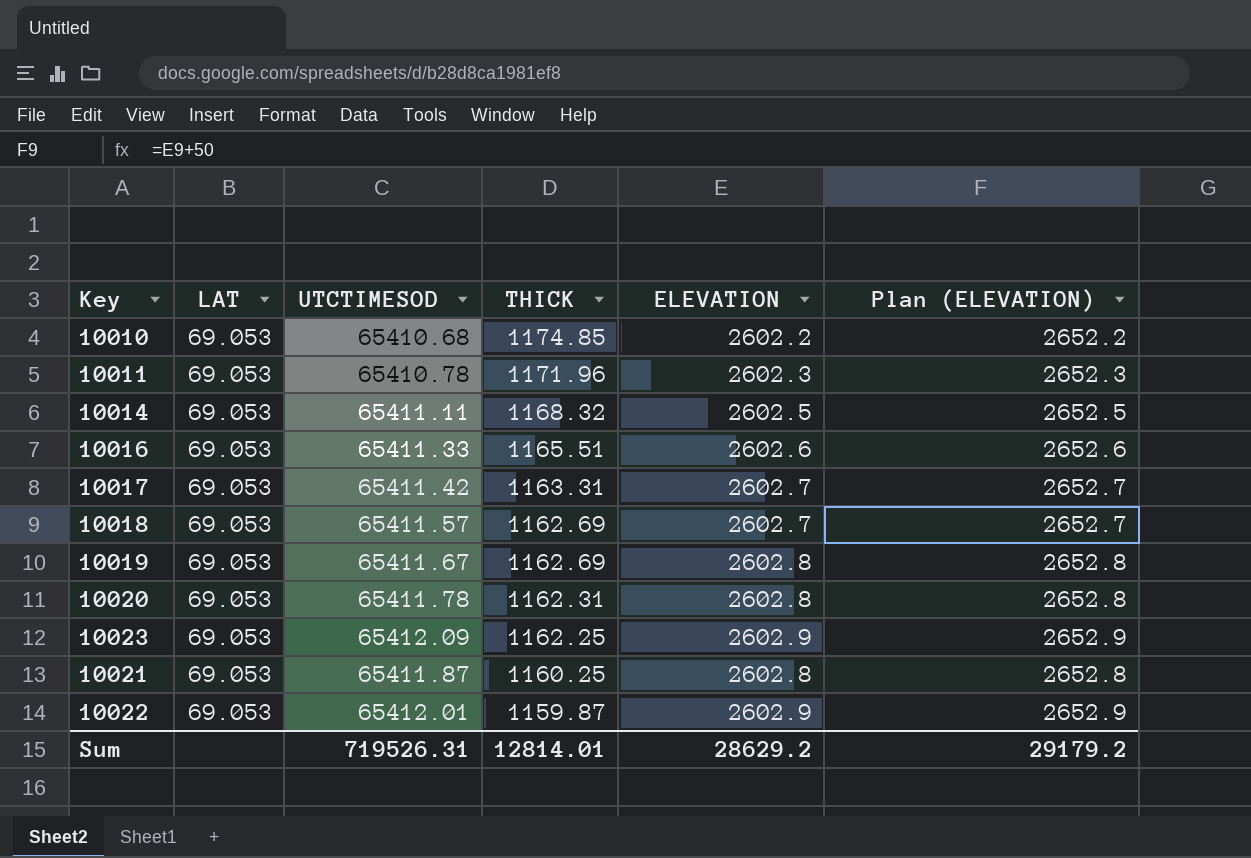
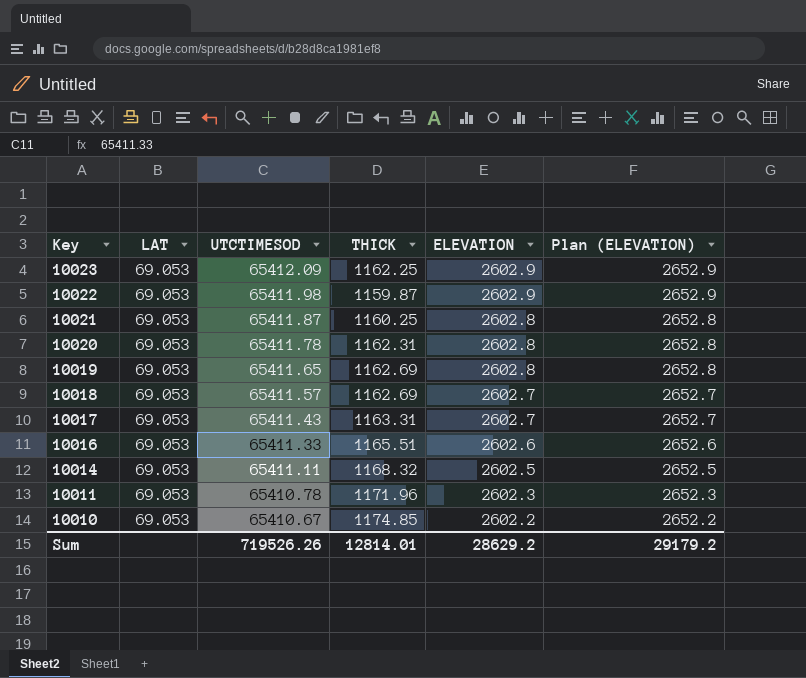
row order: THICK descending -> Key descending
10022 | UTCTIMESOD: 65412.01 -> 65411.98
10019 | UTCTIMESOD: 65411.67 -> 65411.65
10017 | UTCTIMESOD: 65411.42 -> 65411.43
10010 | UTCTIMESOD: 65410.68 -> 65410.67
Sum | UTCTIMESOD: 719526.31 -> 719526.26

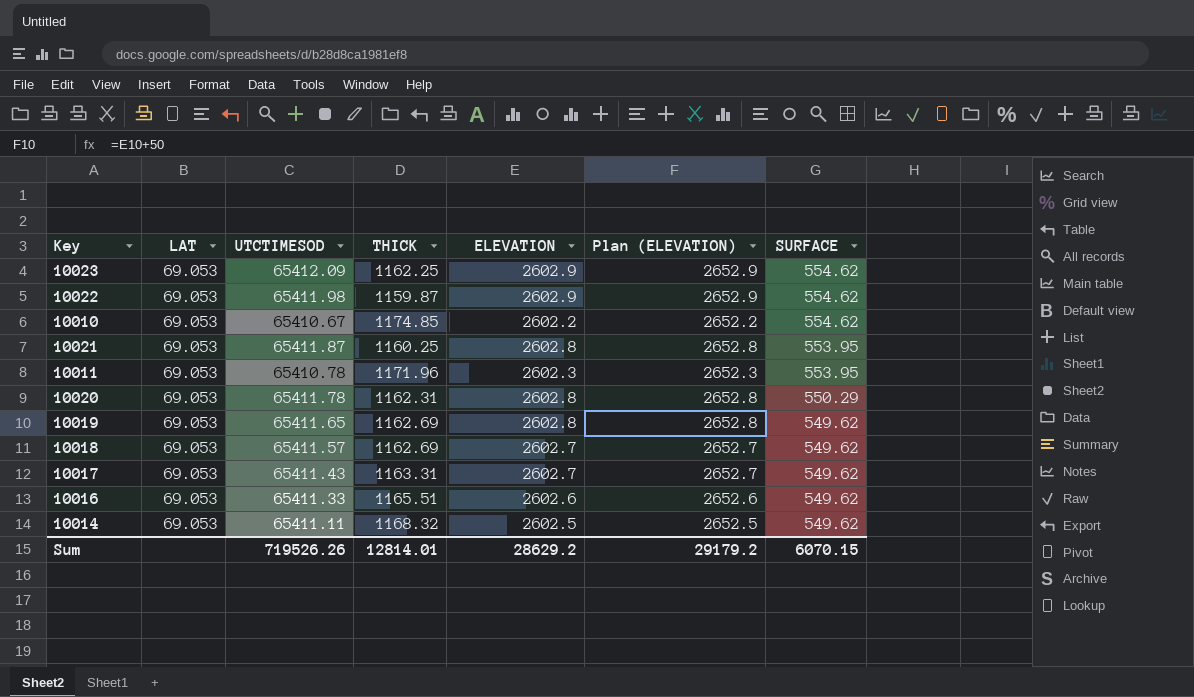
row order: Key descending -> SURFACE descending
column SURFACE | position: none -> 7

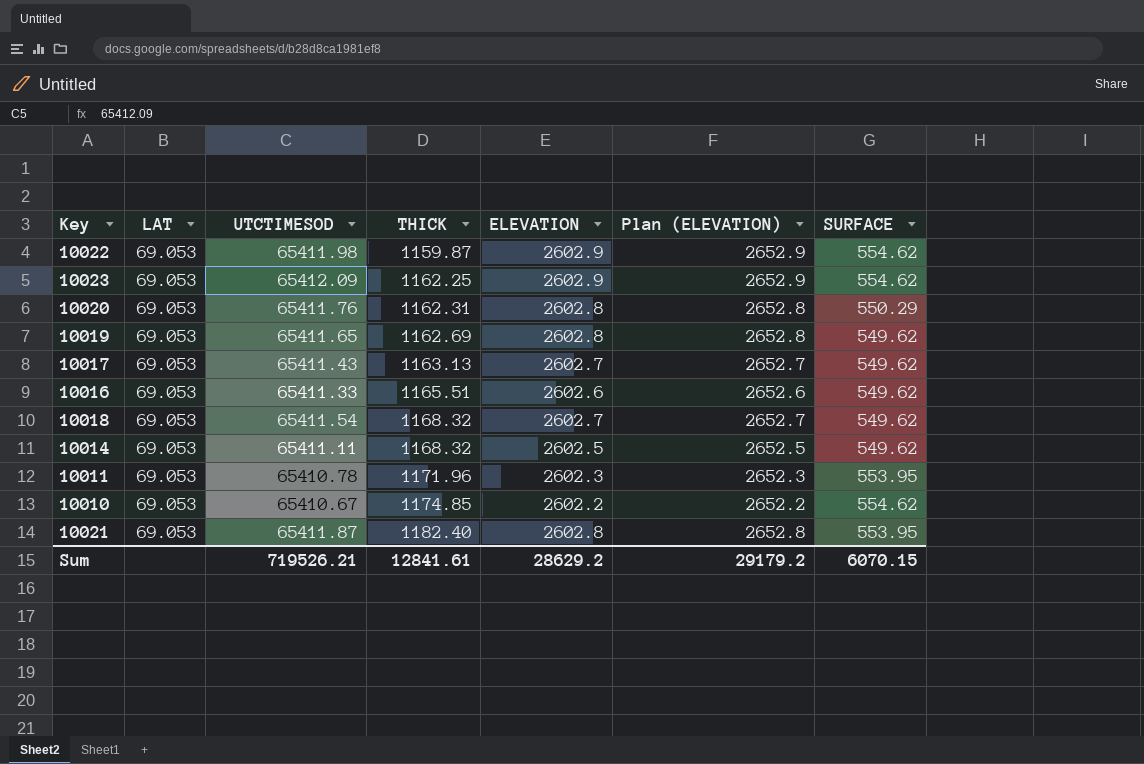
row order: SURFACE descending -> THICK ascending
10020 | UTCTIMESOD: 65411.78 -> 65411.76
10017 | THICK: 1163.31 -> 1163.13
10018 | UTCTIMESOD: 65411.57 -> 65411.54
10018 | THICK: 1162.69 -> 1168.32
10021 | THICK: 1160.25 -> 1182.40
Sum | UTCTIMESOD: 719526.26 -> 719526.21
Sum | THICK: 12814.01 -> 12841.61

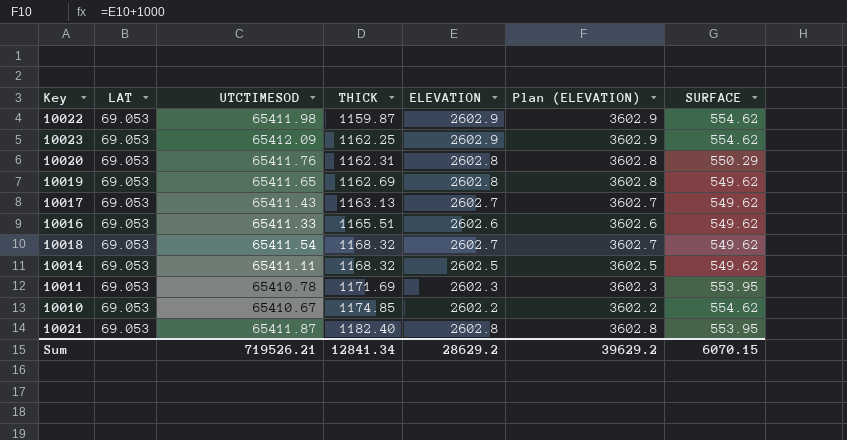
column Plan (ELEVATION) | formula: [ELEVATION] + 50 -> [ELEVATION] + 1000
10011 | THICK: 1171.96 -> 1171.69
Sum | THICK: 12841.61 -> 12841.34
Sum | Plan (ELEVATION): 29179.2 -> 39629.2

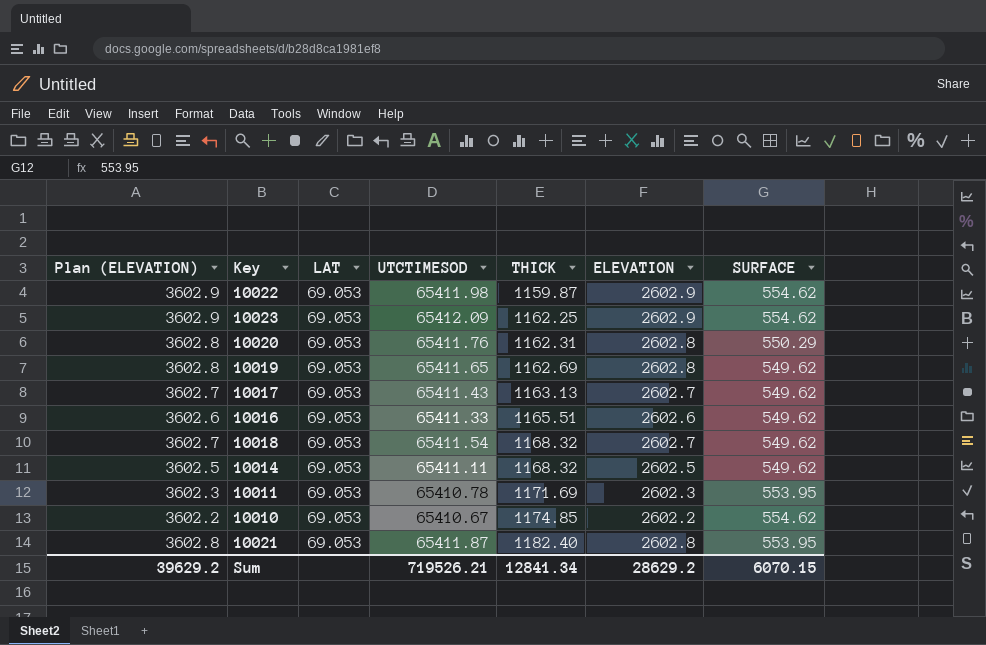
column Plan (ELEVATION) | position: 6 -> 1

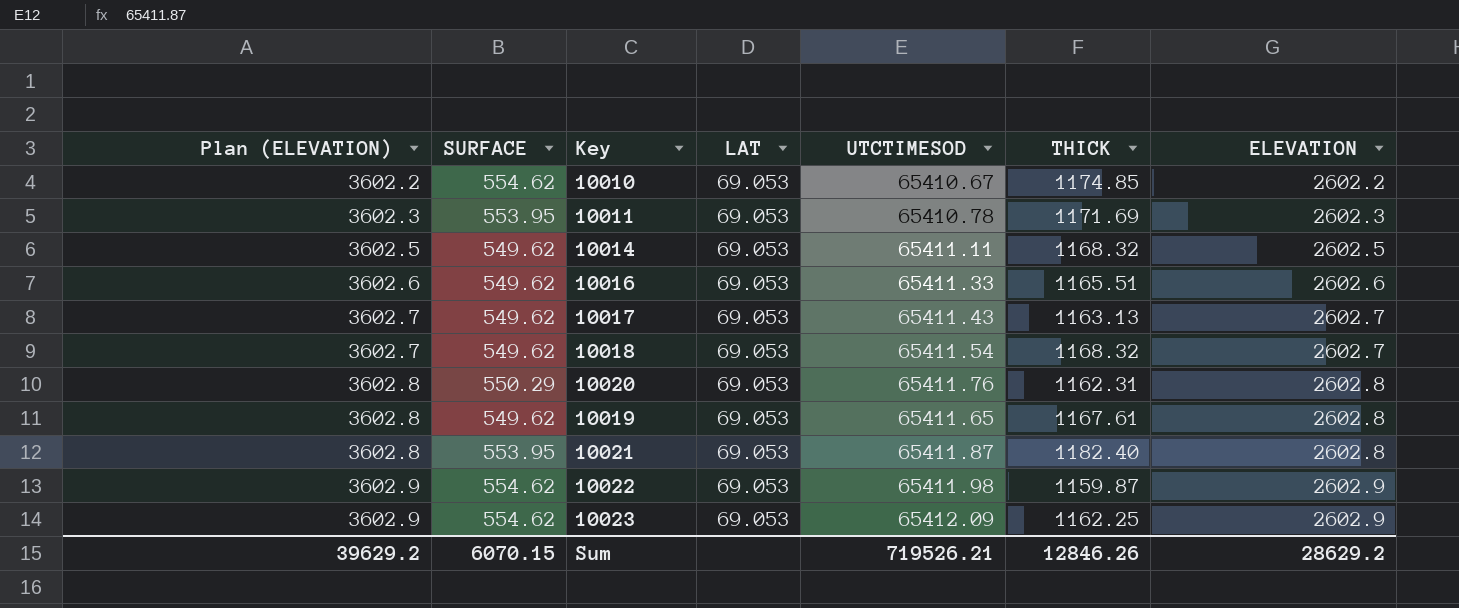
row order: THICK ascending -> Plan (ELEVATION) ascending
column SURFACE | position: 7 -> 2
10019 | THICK: 1162.69 -> 1167.61
Sum | THICK: 12841.34 -> 12846.26

